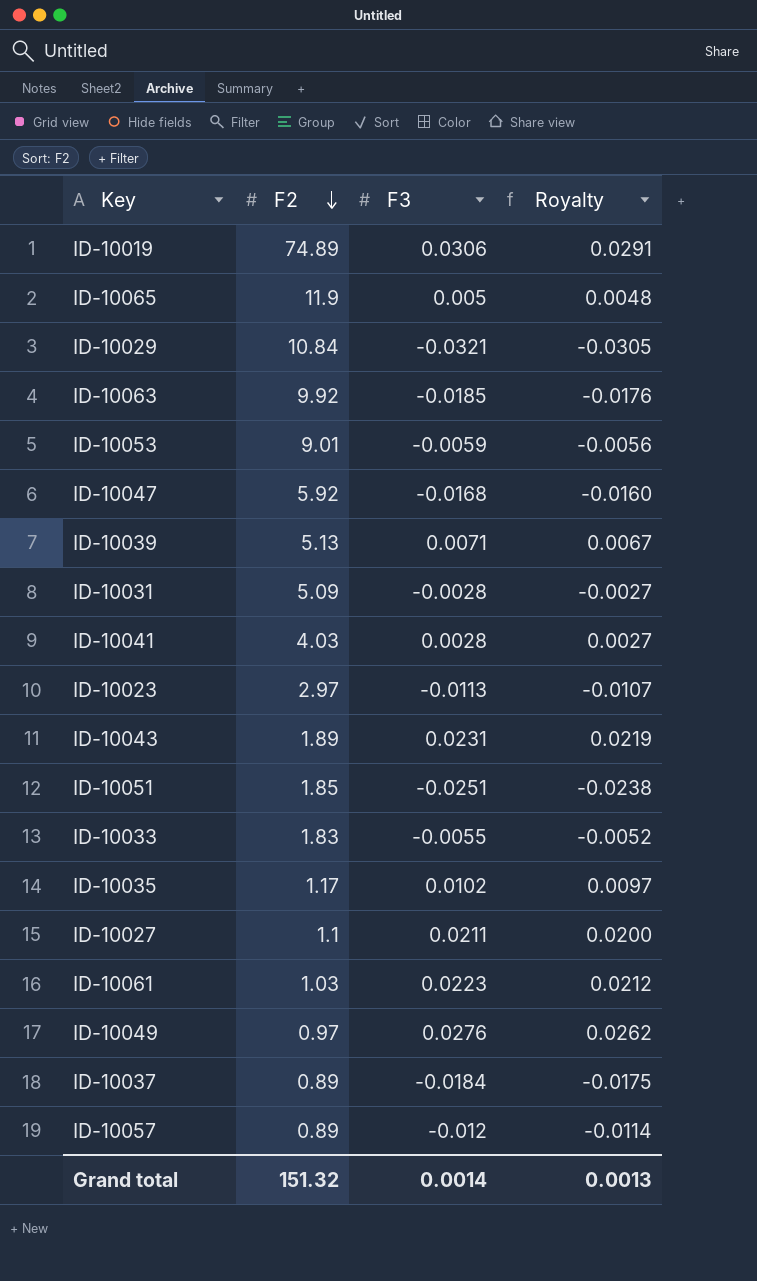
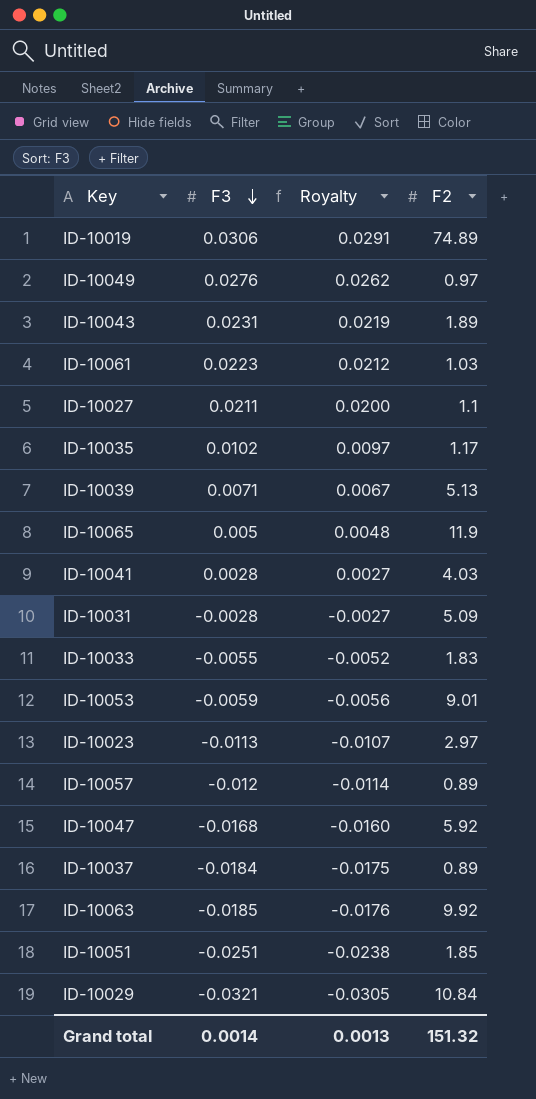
row order: F2 descending -> F3 descending
column F2 | position: 2 -> 4

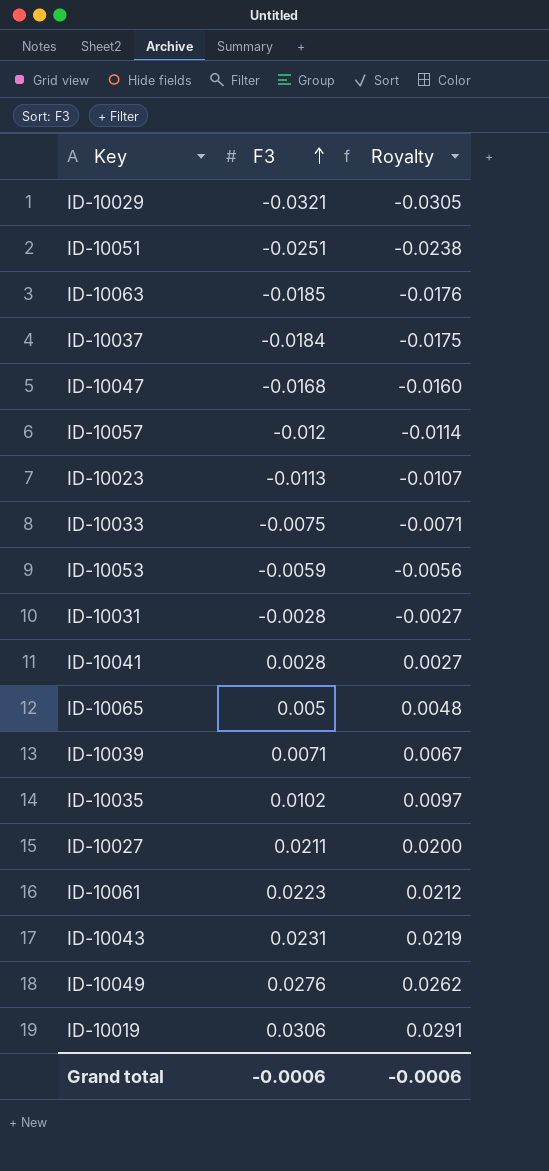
row order: F3 descending -> F3 ascending
column F2 | position: 4 -> none
ID-10033 | F3: -0.0055 -> -0.0075
ID-10033 | Royalty: -0.0052 -> -0.0071
Grand total | F3: 0.0014 -> -0.0006
Grand total | Royalty: 0.0013 -> -0.0006

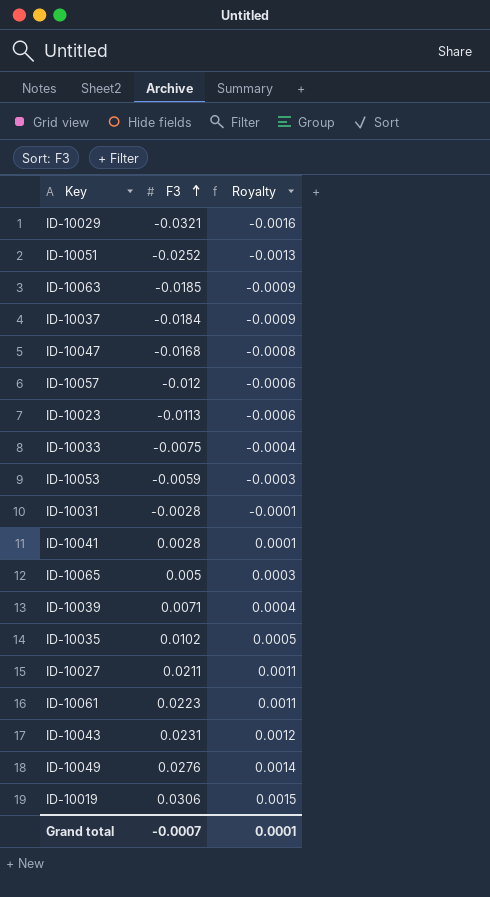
column Royalty | formula: [F3] * 0.95 -> [F3] * 0.05
ID-10051 | F3: -0.0251 -> -0.0252
Grand total | F3: -0.0006 -> -0.0007
Grand total | Royalty: -0.0006 -> 0.0001

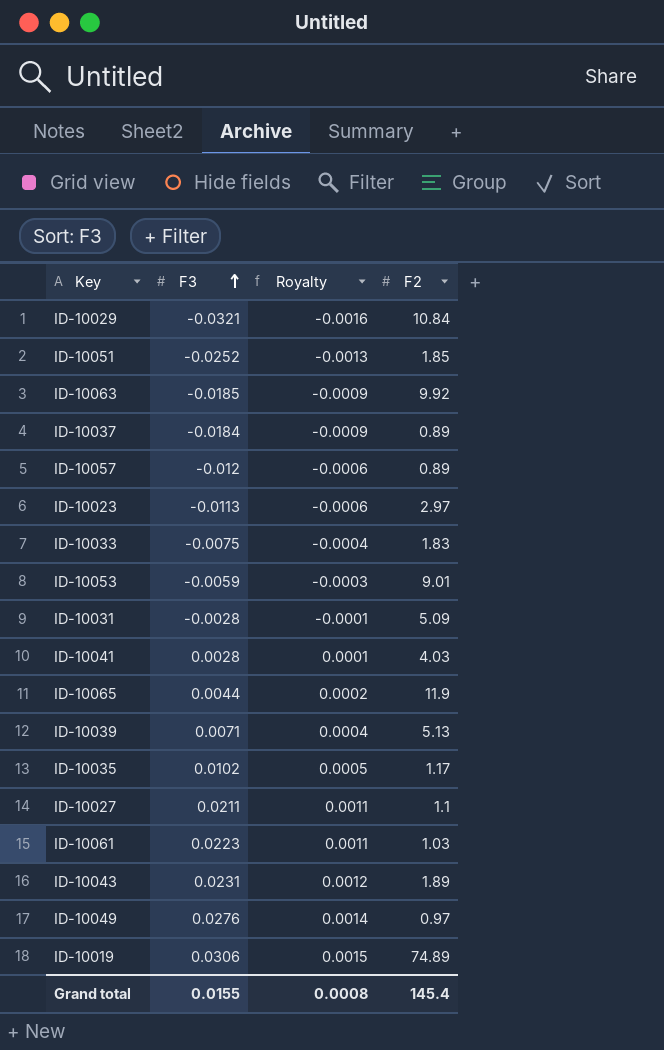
column F2 | position: none -> 4
row ID-10047: -0.0168 | -0.0008 -> none
ID-10065 | F3: 0.005 -> 0.0044
ID-10065 | Royalty: 0.0003 -> 0.0002
Grand total | F3: -0.0007 -> 0.0155
Grand total | Royalty: 0.0001 -> 0.0008

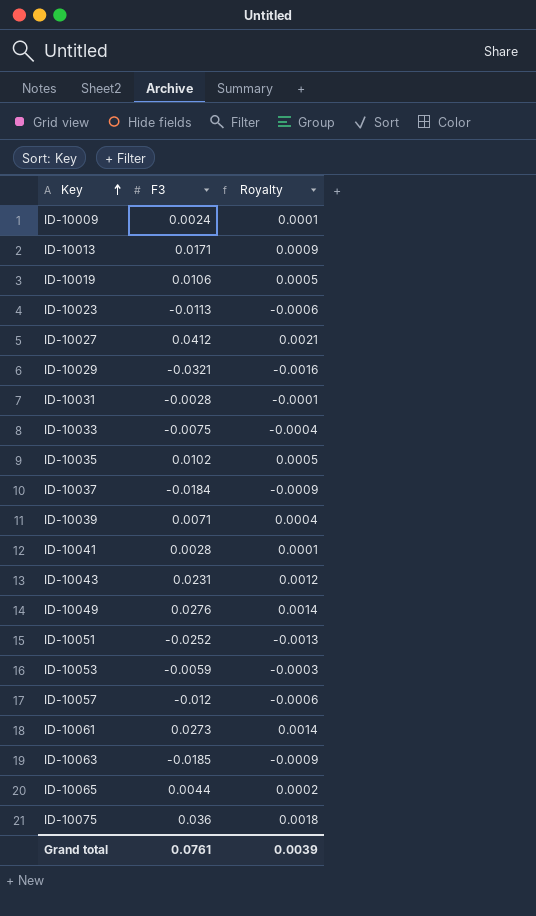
row order: F3 ascending -> Key ascending
column F2 | position: 4 -> none
row ID-10009: none -> 0.0024 | 0.0001
row ID-10013: none -> 0.0171 | 0.0009
ID-10019 | F3: 0.0306 -> 0.0106
ID-10019 | Royalty: 0.0015 -> 0.0005
ID-10027 | F3: 0.0211 -> 0.0412
ID-10027 | Royalty: 0.0011 -> 0.0021
ID-10061 | F3: 0.0223 -> 0.0273
ID-10061 | Royalty: 0.0011 -> 0.0014
row ID-10075: none -> 0.036 | 0.0018
Grand total | F3: 0.0155 -> 0.0761
Grand total | Royalty: 0.0008 -> 0.0039

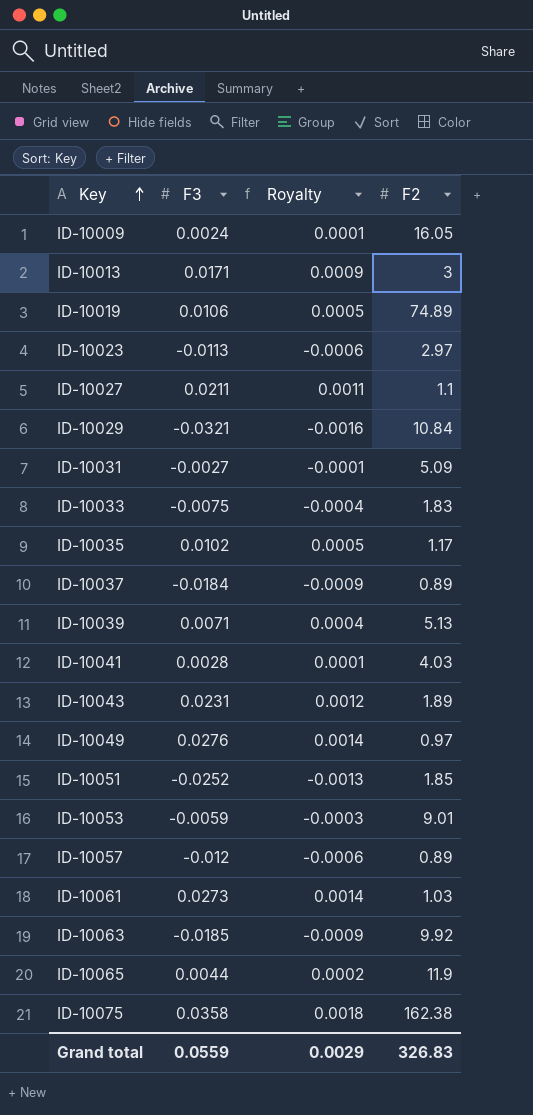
column F2 | position: none -> 4
ID-10027 | F3: 0.0412 -> 0.0211
ID-10027 | Royalty: 0.0021 -> 0.0011
ID-10031 | F3: -0.0028 -> -0.0027
ID-10075 | F3: 0.036 -> 0.0358
Grand total | F3: 0.0761 -> 0.0559
Grand total | Royalty: 0.0039 -> 0.0029

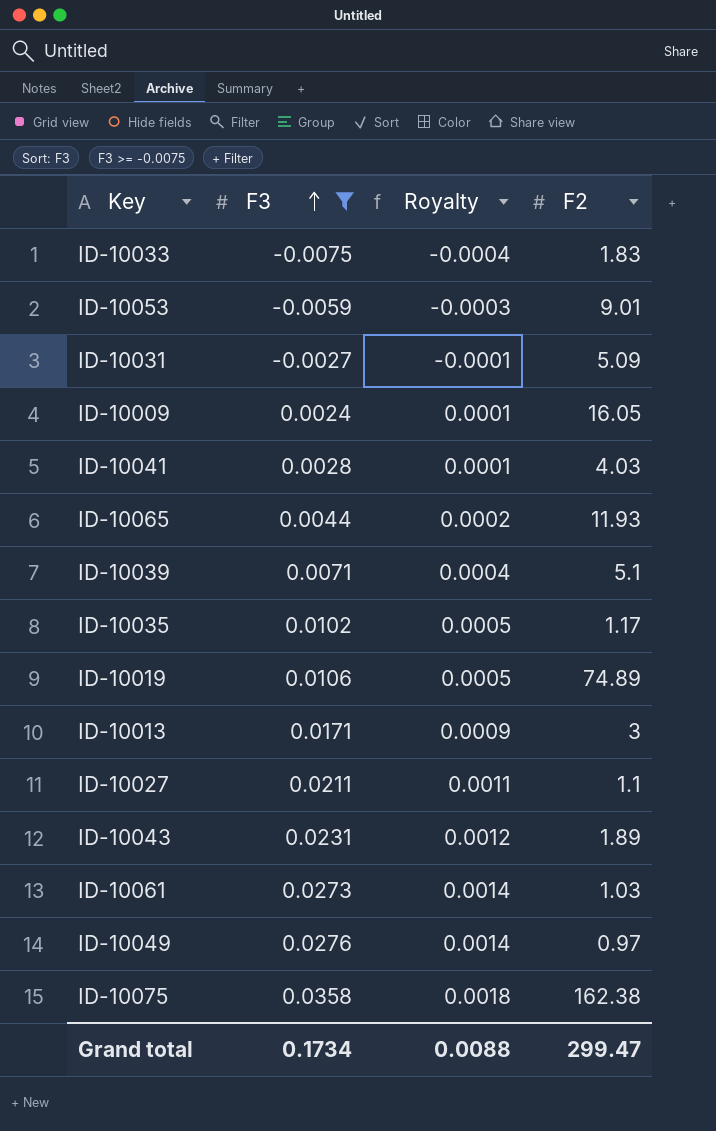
filter: none -> F3 >= -0.0075
row order: Key ascending -> F3 ascending
ID-10065 | F2: 11.9 -> 11.93
ID-10039 | F2: 5.13 -> 5.1
Grand total | F3: 0.0559 -> 0.1734
Grand total | Royalty: 0.0029 -> 0.0088
Grand total | F2: 326.83 -> 299.47

